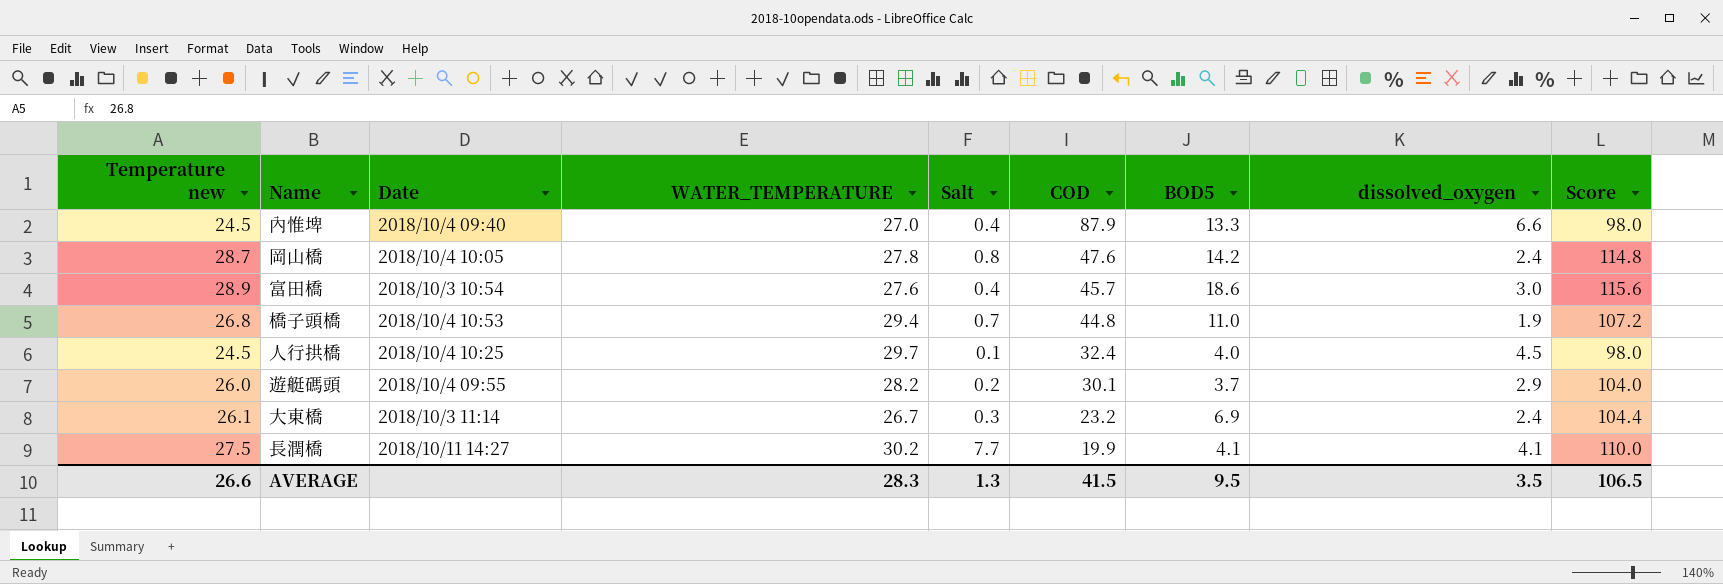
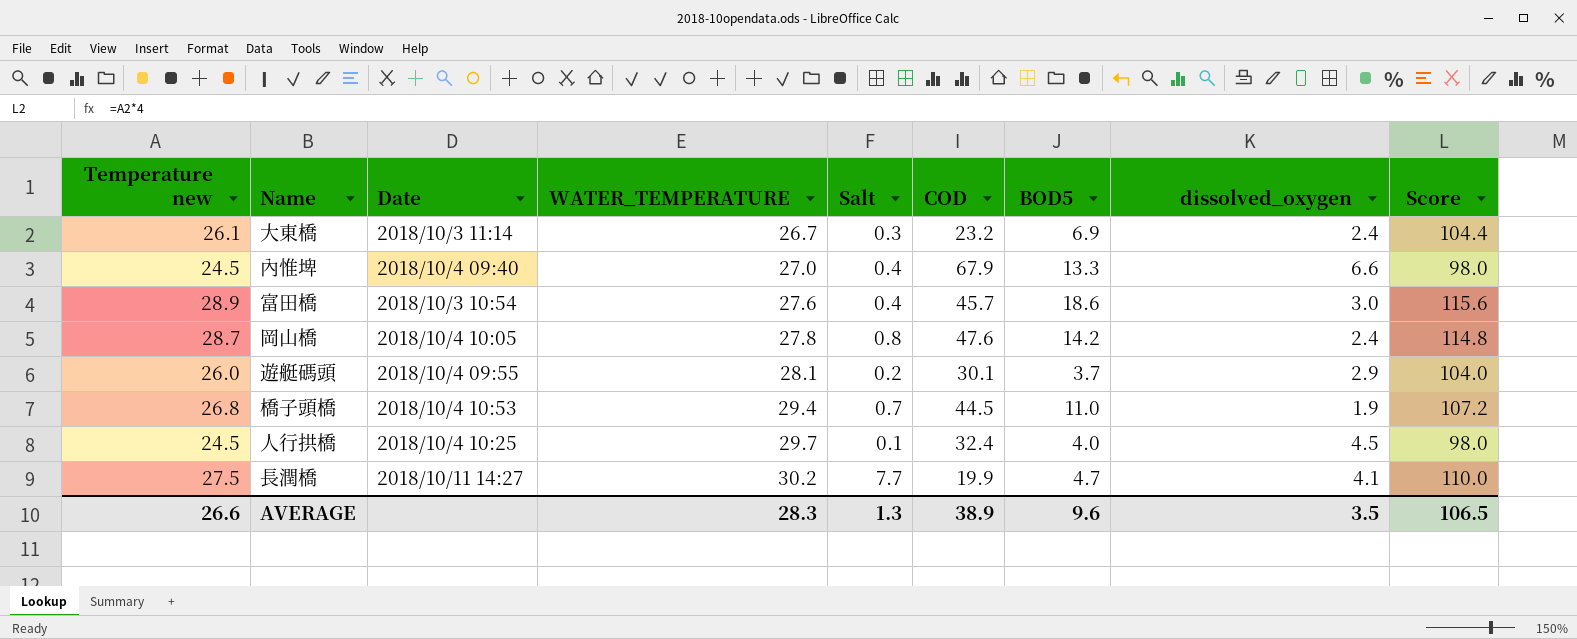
row order: COD descending -> WATER_TEMPERATURE ascending
內惟埤 | COD: 87.9 -> 67.9
遊艇碼頭 | WATER_TEMPERATURE: 28.2 -> 28.1
橋子頭橋 | COD: 44.8 -> 44.5
長潤橋 | BOD5: 4.1 -> 4.7
AVERAGE | COD: 41.5 -> 38.9
AVERAGE | BOD5: 9.5 -> 9.6

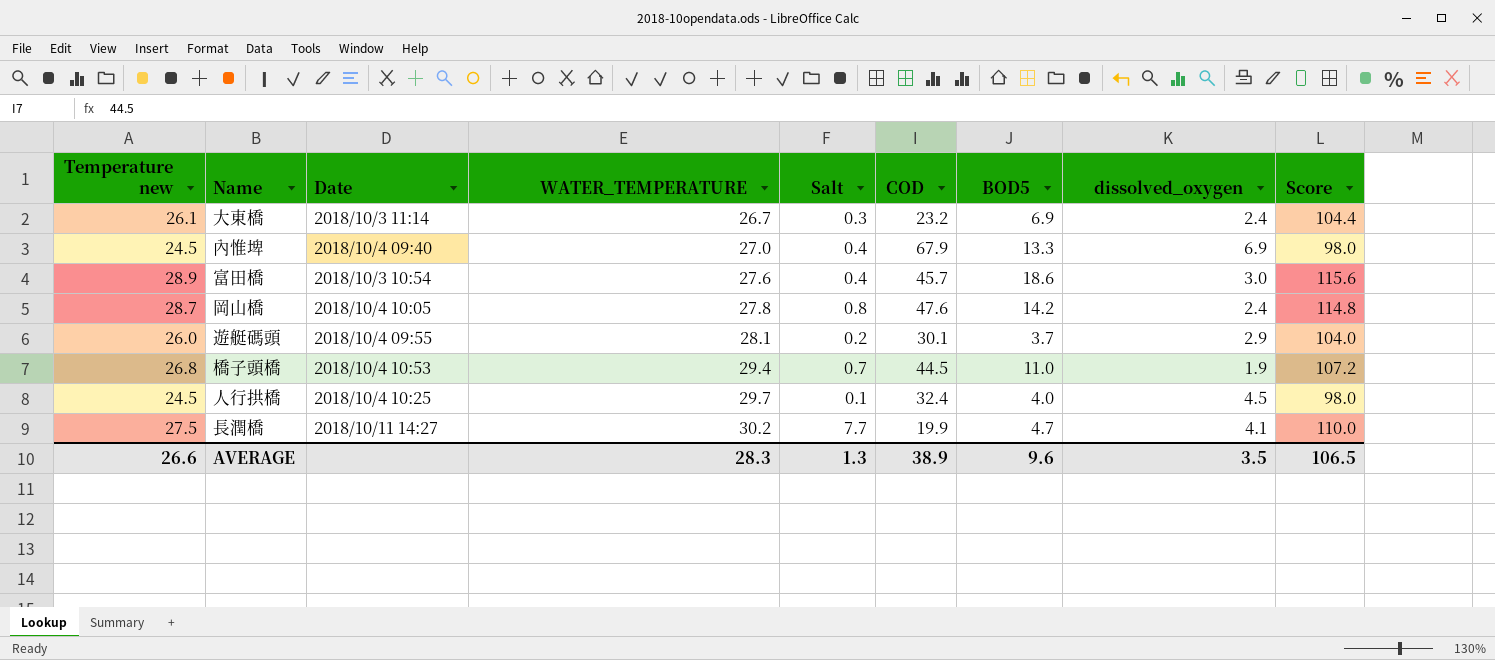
內惟埤 | dissolved_oxygen: 6.6 -> 6.9

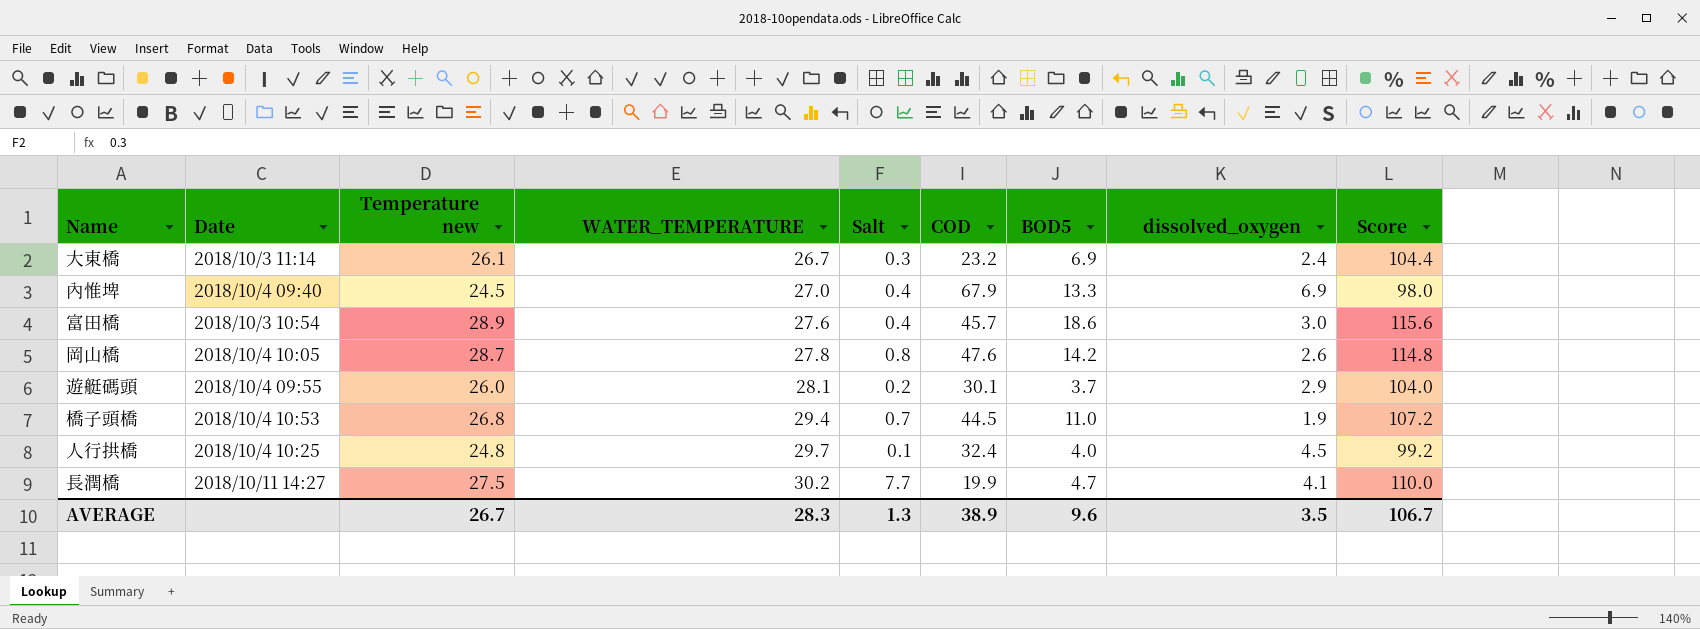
column Temperature new | position: 1 -> 3
岡山橋 | dissolved_oxygen: 2.4 -> 2.6
人行拱橋 | Temperature new: 24.5 -> 24.8
人行拱橋 | Score: 98.0 -> 99.2
AVERAGE | Temperature new: 26.6 -> 26.7
AVERAGE | Score: 106.5 -> 106.7

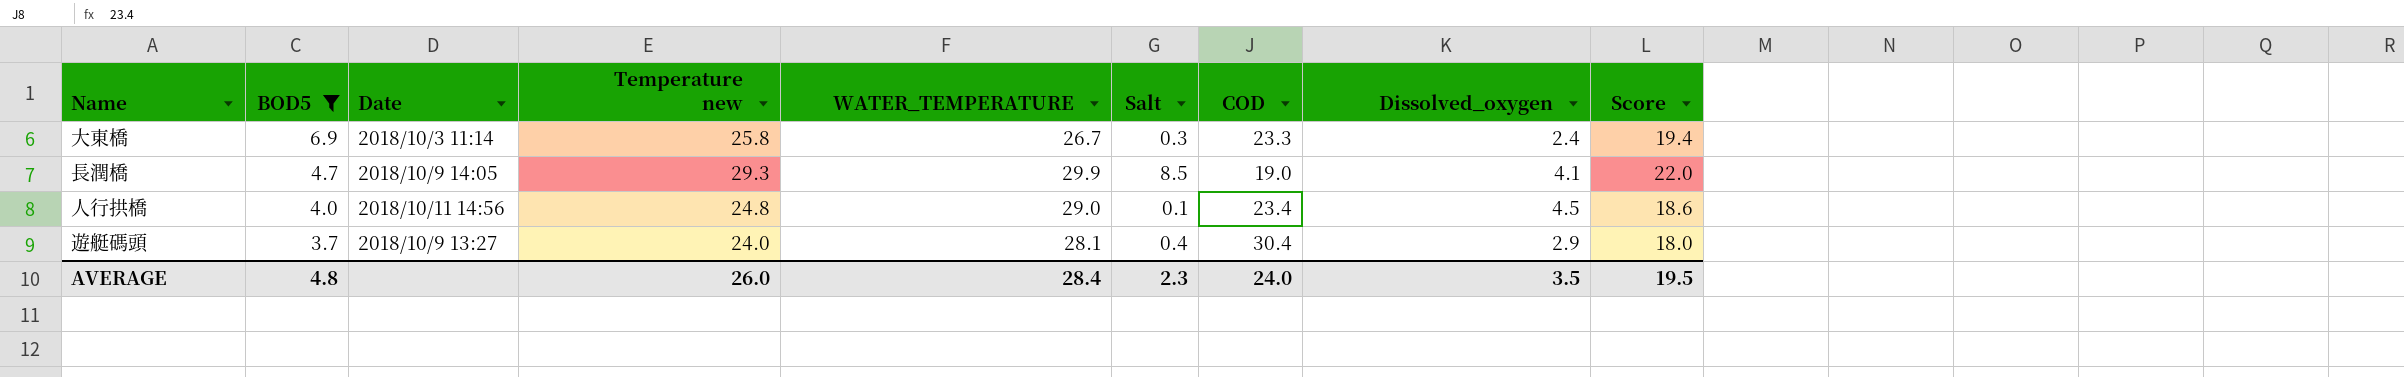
filter: none -> BOD5 <= 6.9
row order: WATER_TEMPERATURE ascending -> BOD5 descending
column BOD5 | position: 7 -> 2
column name: dissolved_oxygen -> Dissolved_oxygen
column Score | formula: [Temperature new] * 4 -> [Temperature new] * 0.75
大東橋 | Temperature new: 26.1 -> 25.8
大東橋 | COD: 23.2 -> 23.3
長潤橋 | Date: 2018/10/11 14:27 -> 2018/10/9 14:05
長潤橋 | Temperature new: 27.5 -> 29.3
長潤橋 | WATER_TEMPERATURE: 30.2 -> 29.9
長潤橋 | Salt: 7.7 -> 8.5
長潤橋 | COD: 19.9 -> 19.0
人行拱橋 | Date: 2018/10/4 10:25 -> 2018/10/11 14:56
人行拱橋 | WATER_TEMPERATURE: 29.7 -> 29.0
人行拱橋 | COD: 32.4 -> 23.4
遊艇碼頭 | Date: 2018/10/4 09:55 -> 2018/10/9 13:27
遊艇碼頭 | Temperature new: 26.0 -> 24.0
遊艇碼頭 | Salt: 0.2 -> 0.4
遊艇碼頭 | COD: 30.1 -> 30.4
AVERAGE | BOD5: 9.6 -> 4.8
AVERAGE | Temperature new: 26.7 -> 26.0
AVERAGE | WATER_TEMPERATURE: 28.3 -> 28.4
AVERAGE | Salt: 1.3 -> 2.3
AVERAGE | COD: 38.9 -> 24.0
AVERAGE | Score: 106.7 -> 19.5

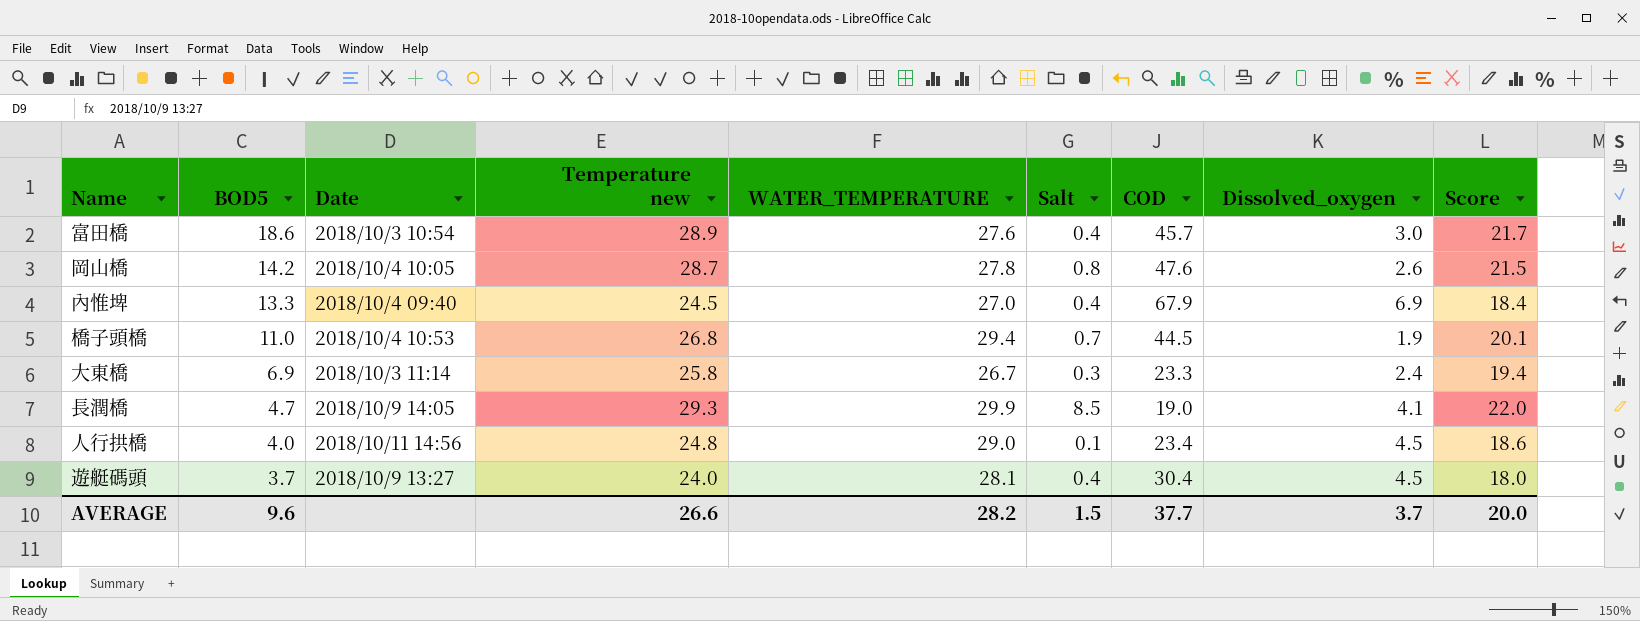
filter: BOD5 <= 6.9 -> none
遊艇碼頭 | Dissolved_oxygen: 2.9 -> 4.5
AVERAGE | BOD5: 4.8 -> 9.6
AVERAGE | Temperature new: 26.0 -> 26.6
AVERAGE | WATER_TEMPERATURE: 28.4 -> 28.2
AVERAGE | Salt: 2.3 -> 1.5
AVERAGE | COD: 24.0 -> 37.7
AVERAGE | Dissolved_oxygen: 3.5 -> 3.7
AVERAGE | Score: 19.5 -> 20.0

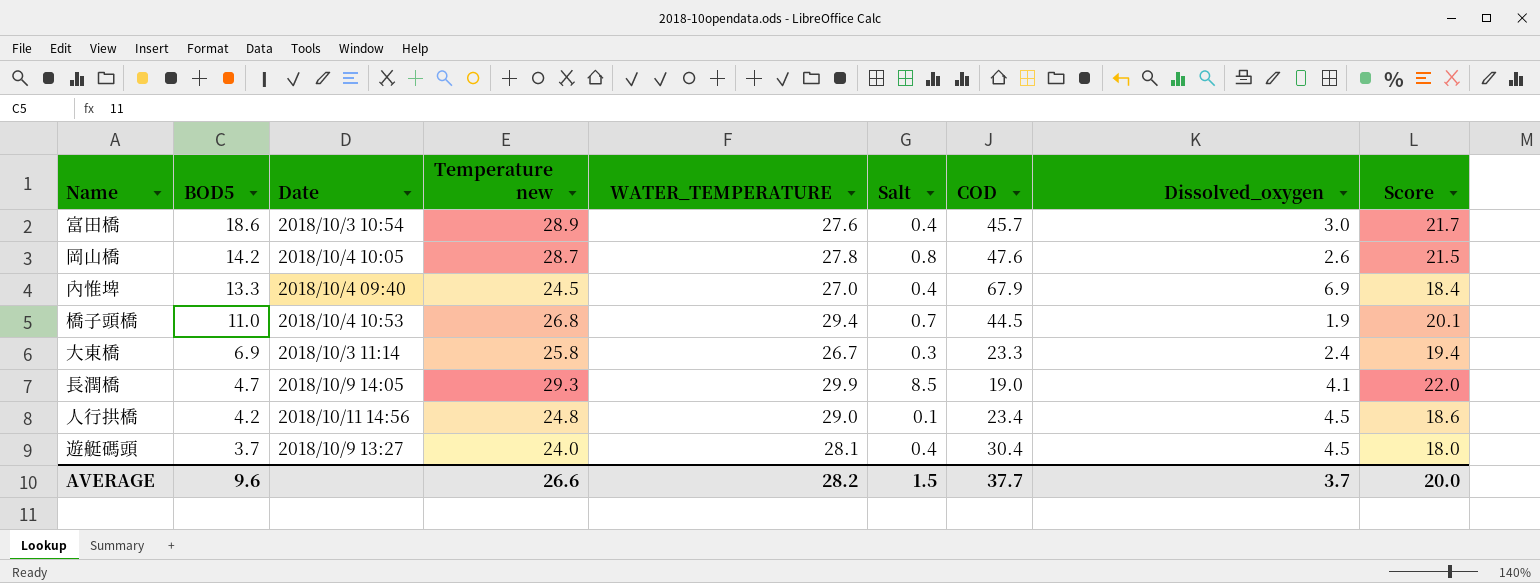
人行拱橋 | BOD5: 4.0 -> 4.2

